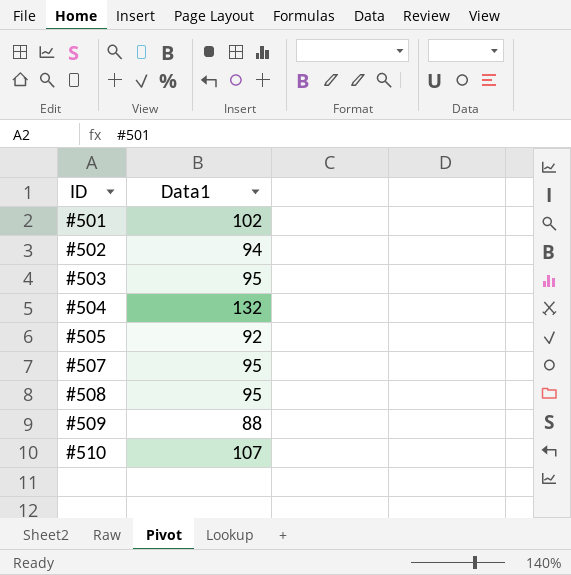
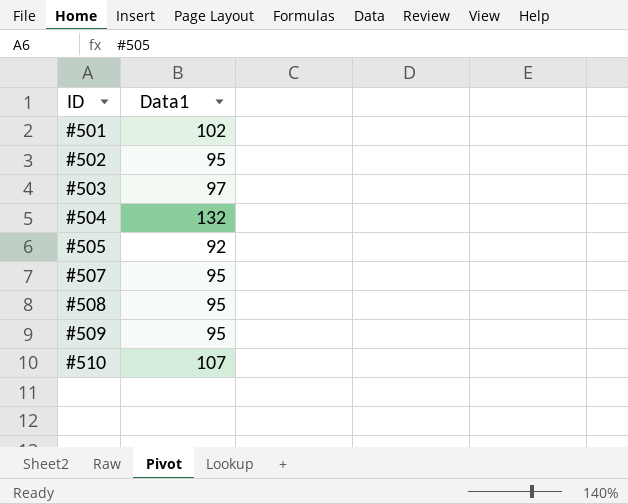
#502 | Data1: 94 -> 95
#503 | Data1: 95 -> 97
#509 | Data1: 88 -> 95

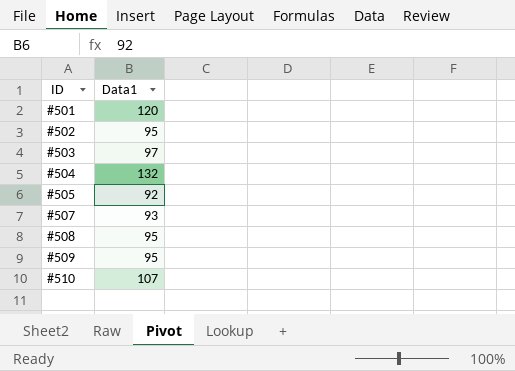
#501 | Data1: 102 -> 120
#507 | Data1: 95 -> 93

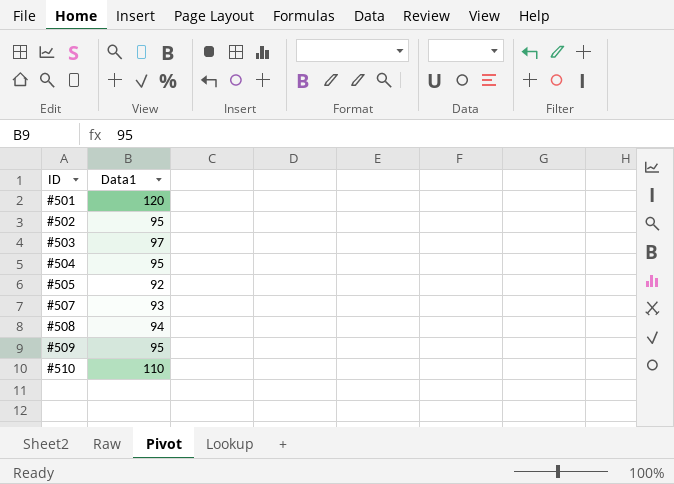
#504 | Data1: 132 -> 95
#508 | Data1: 95 -> 94
#510 | Data1: 107 -> 110

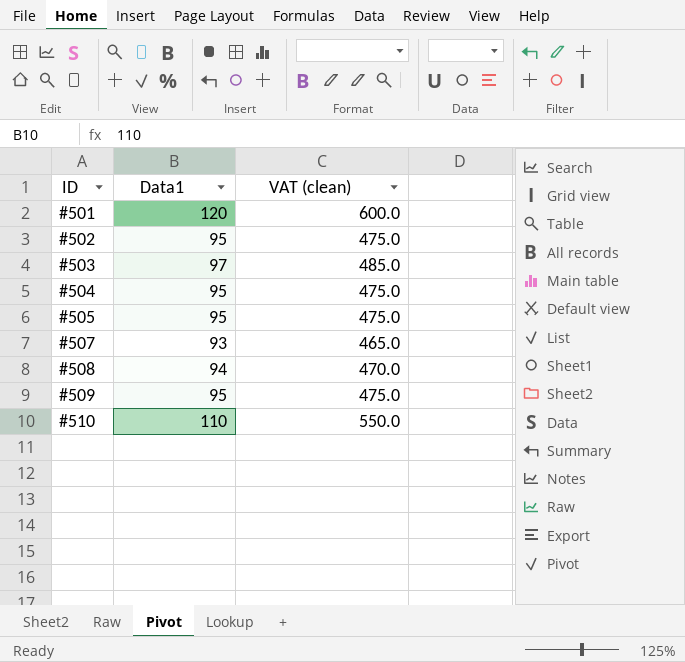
column VAT (clean) | formula: none -> [Data1] * 5
#505 | Data1: 92 -> 95

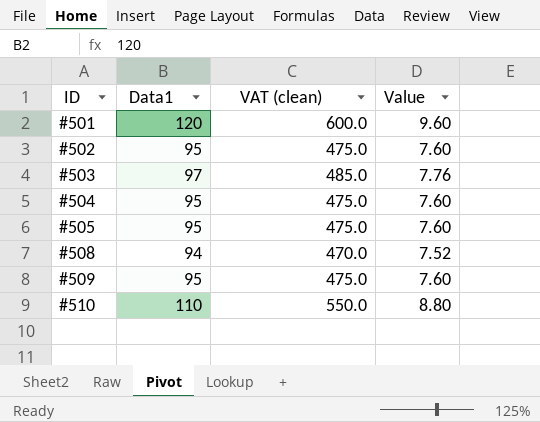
column Value | formula: none -> [Data1] * 0.08
row #507: 93 | 465.0 -> none

